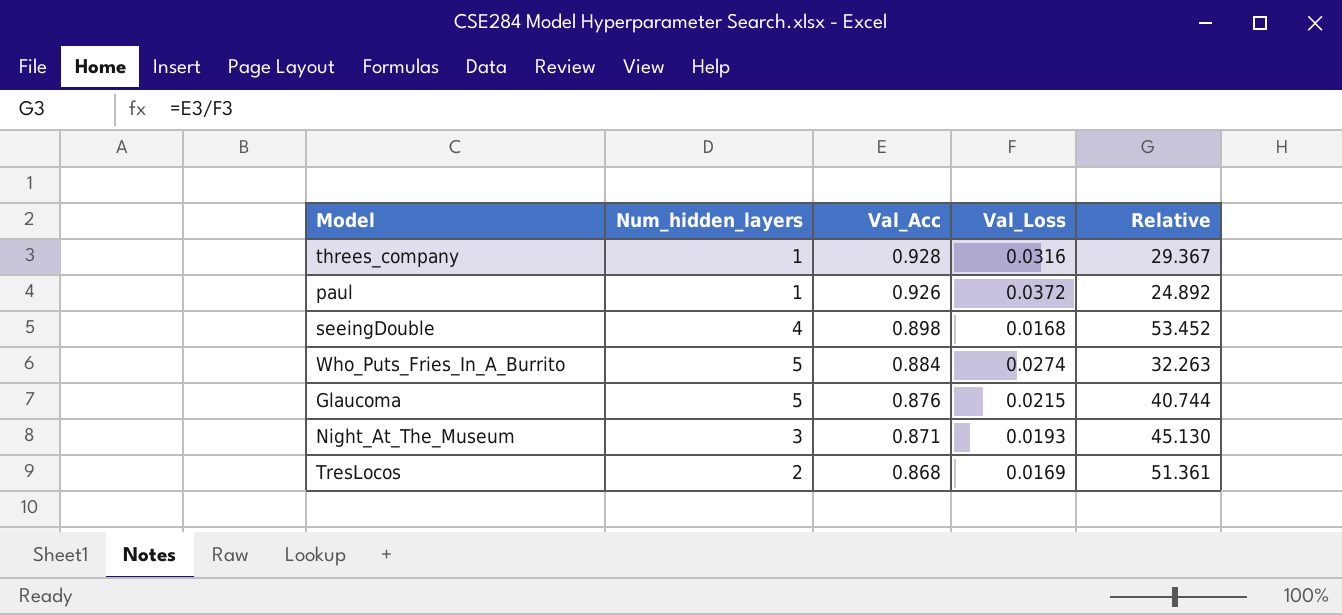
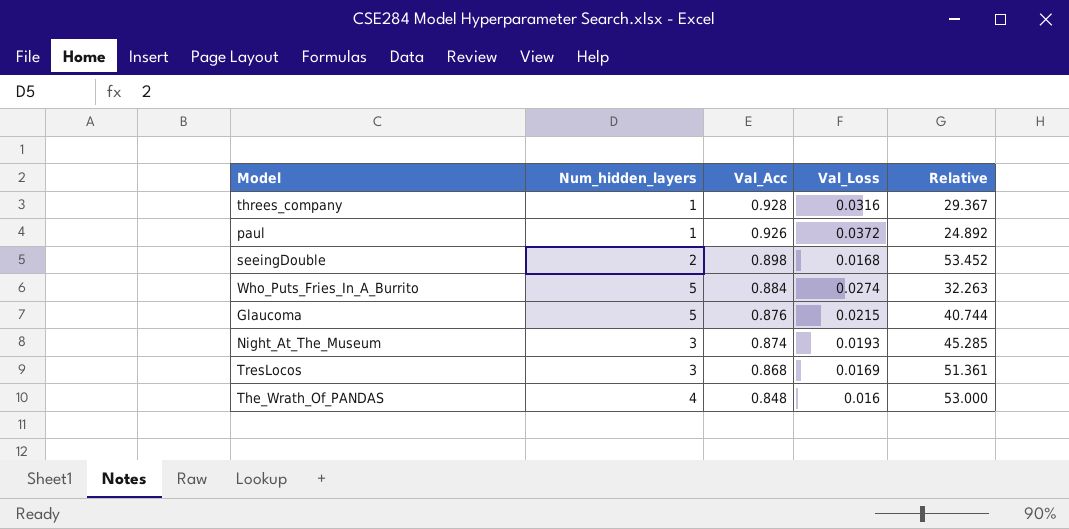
seeingDouble | Num_hidden_layers: 4 -> 2
Night_At_The_Museum | Val_Acc: 0.871 -> 0.874
Night_At_The_Museum | Relative: 45.130 -> 45.285
TresLocos | Num_hidden_layers: 2 -> 3
row The_Wrath_Of_PANDAS: none -> 4 | 0.848 | 0.016 | 53.000

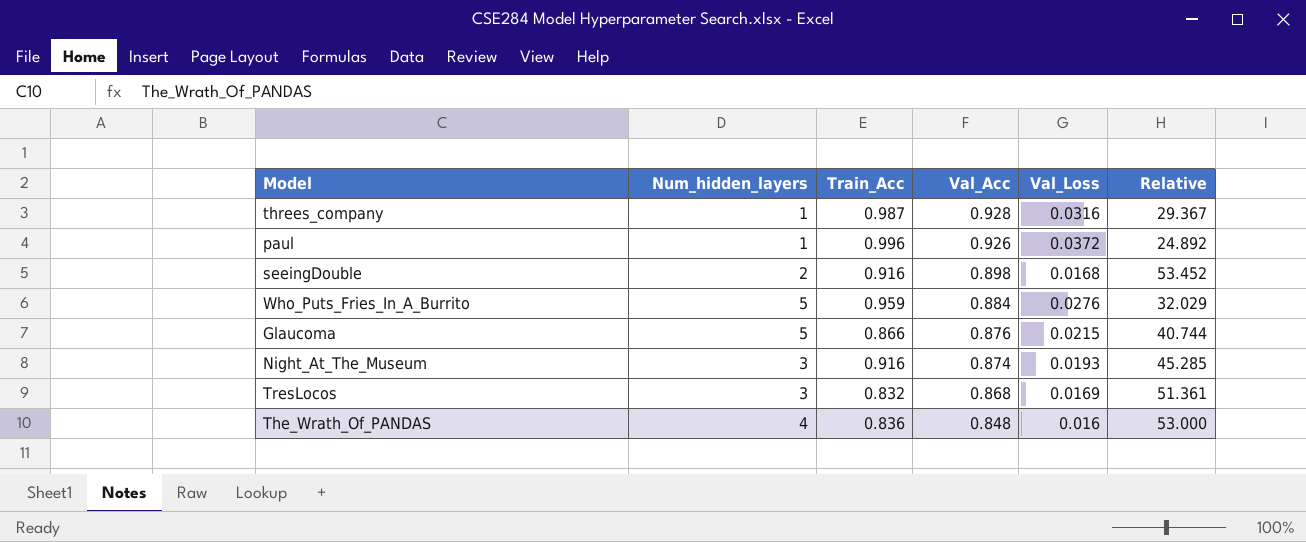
column Train_Acc | position: none -> 3
Who_Puts_Fries_In_A_Burrito | Val_Loss: 0.0274 -> 0.0276
Who_Puts_Fries_In_A_Burrito | Relative: 32.263 -> 32.029

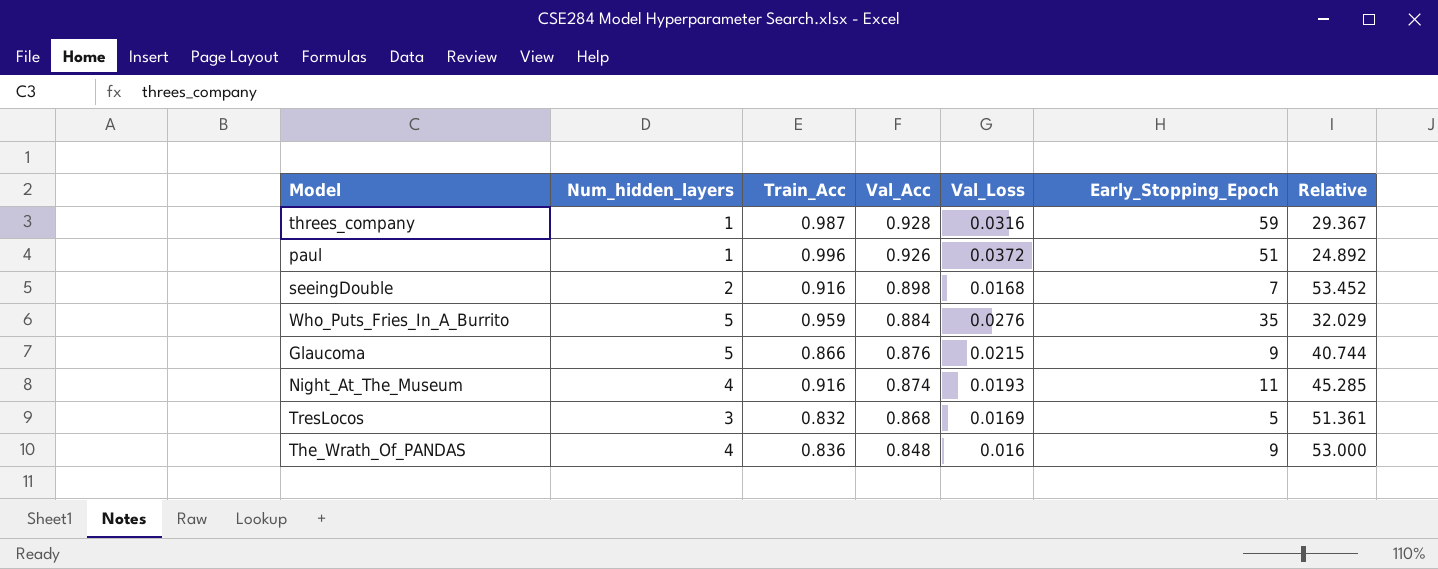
column Early_Stopping_Epoch | position: none -> 6
Night_At_The_Museum | Num_hidden_layers: 3 -> 4

